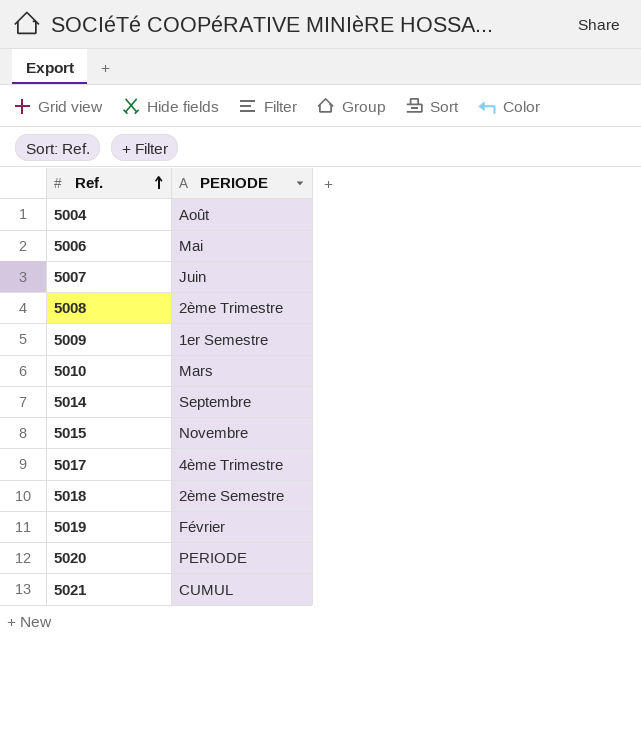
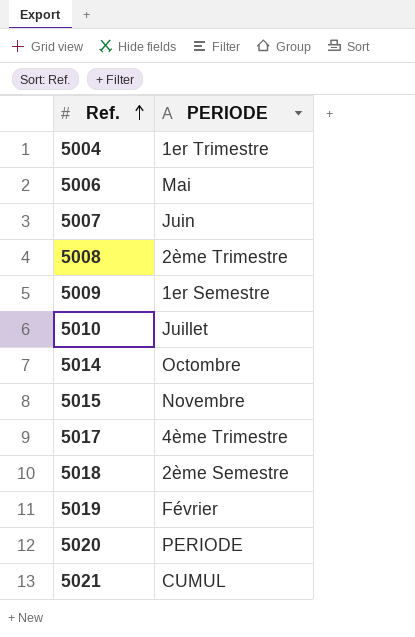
5004 | PERIODE: Août -> 1er Trimestre
5010 | PERIODE: Mars -> Juillet
5014 | PERIODE: Septembre -> Octombre

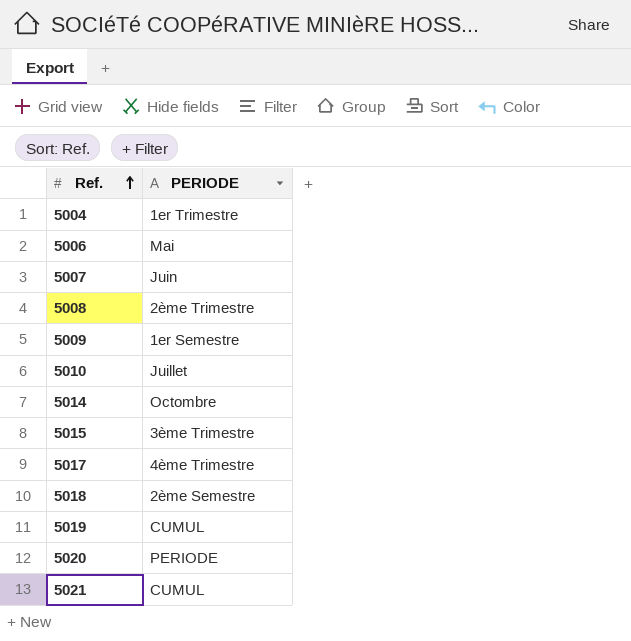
5015 | PERIODE: Novembre -> 3ème Trimestre
5019 | PERIODE: Février -> CUMUL

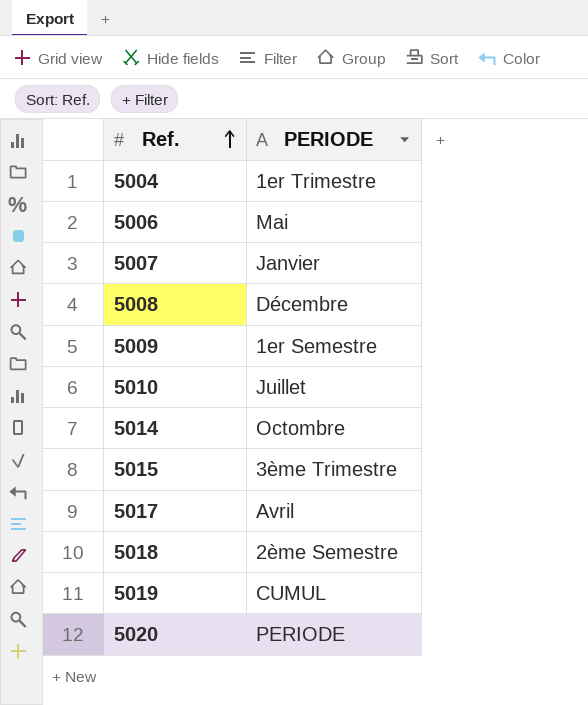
row 5021: CUMUL -> none
5007 | PERIODE: Juin -> Janvier
5008 | PERIODE: 2ème Trimestre -> Décembre
5017 | PERIODE: 4ème Trimestre -> Avril

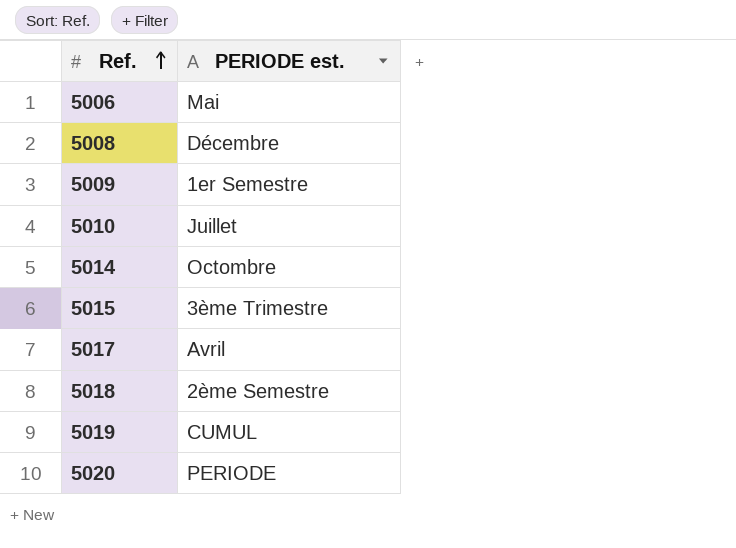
column name: PERIODE -> PERIODE est.
row 5004: 1er Trimestre -> none
row 5007: Janvier -> none

